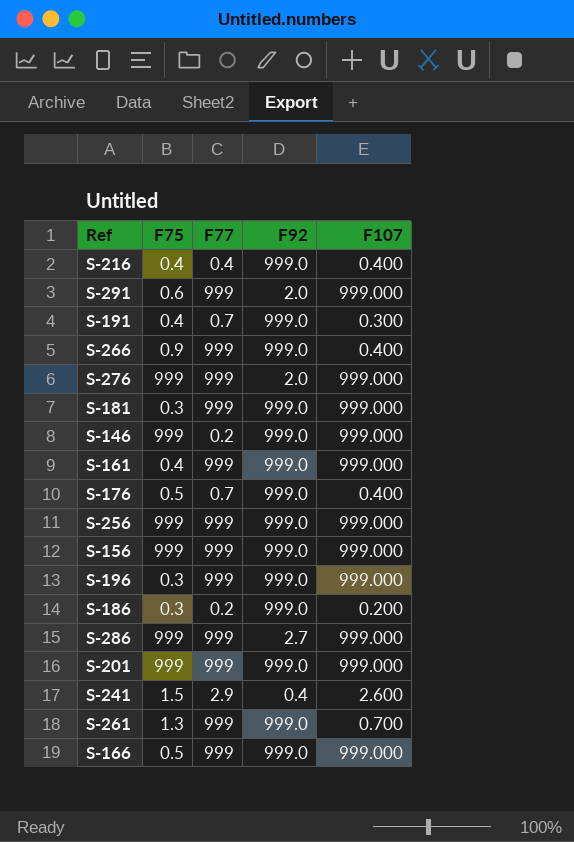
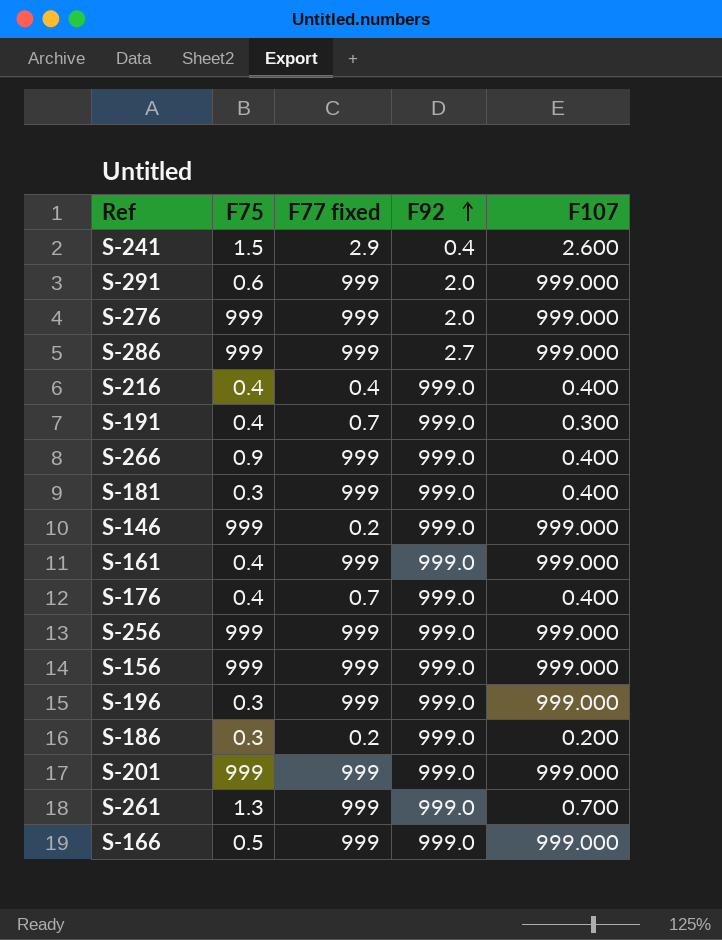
row order: none -> F92 ascending
column name: F77 -> F77 fixed
S-181 | F107: 999.000 -> 0.400
S-176 | F75: 0.5 -> 0.4

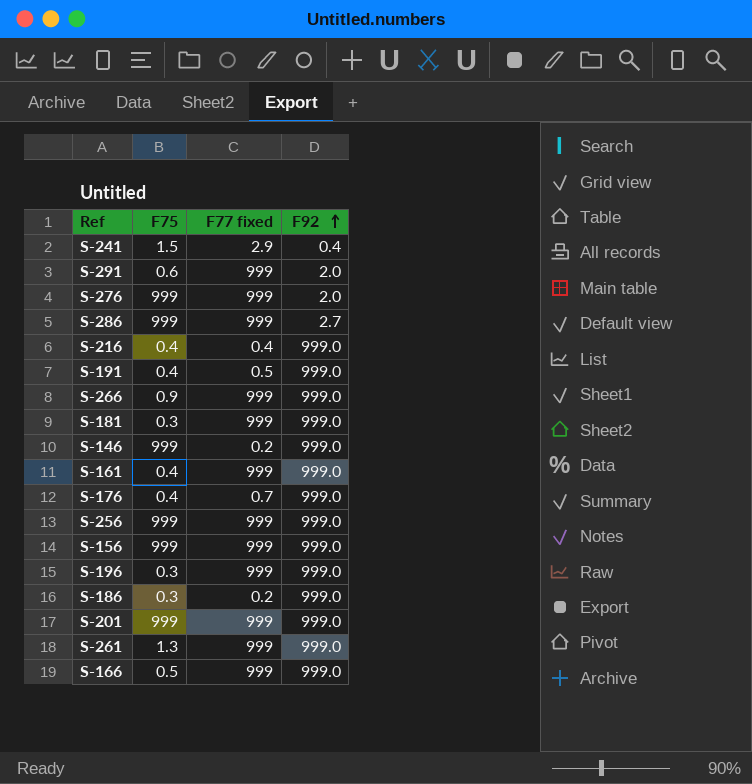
column F107 | position: 5 -> none
S-191 | F77 fixed: 0.7 -> 0.5

